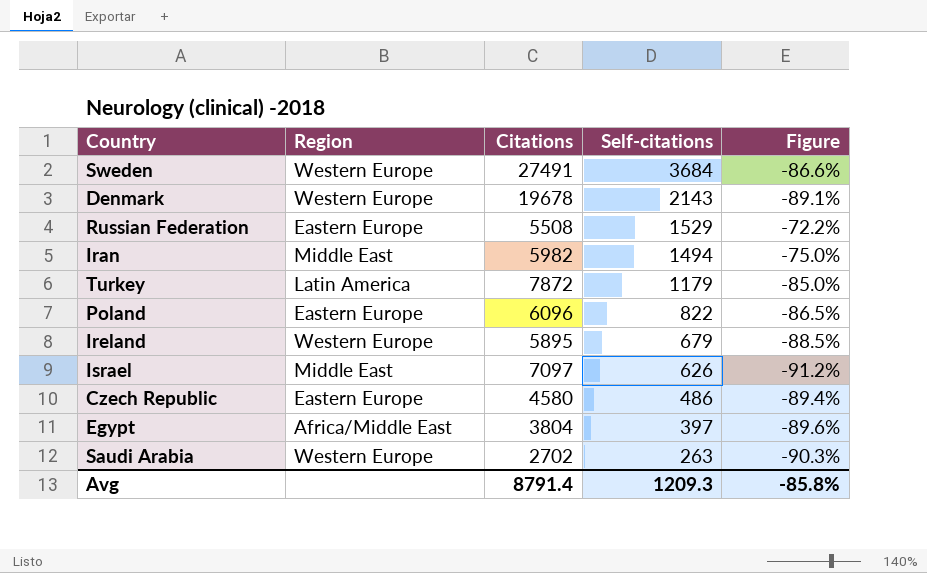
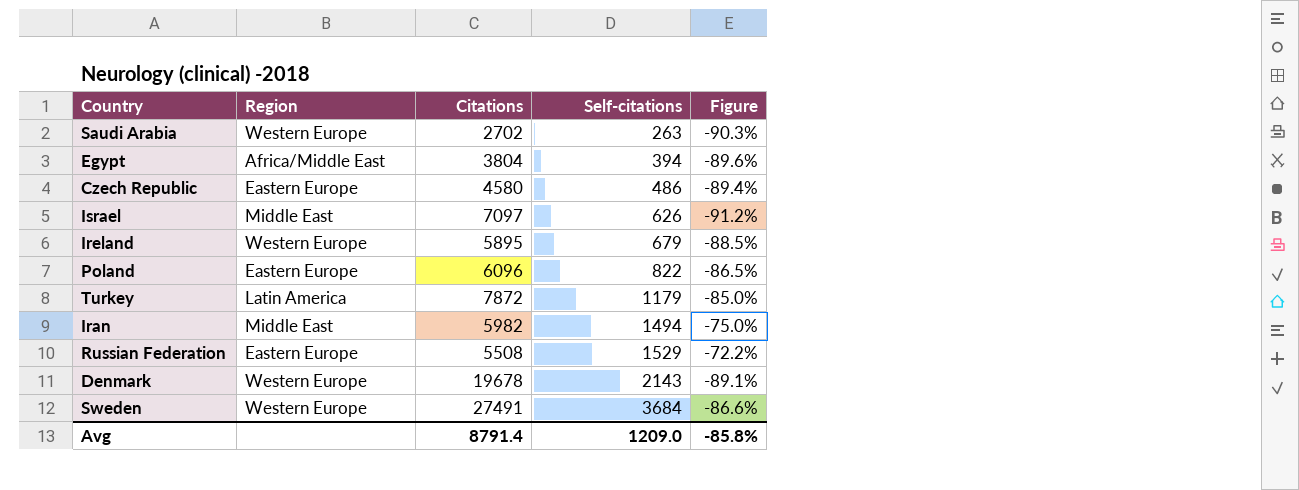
row order: Self-citations descending -> Self-citations ascending
Egypt | Self-citations: 397 -> 394
Avg | Self-citations: 1209.3 -> 1209.0

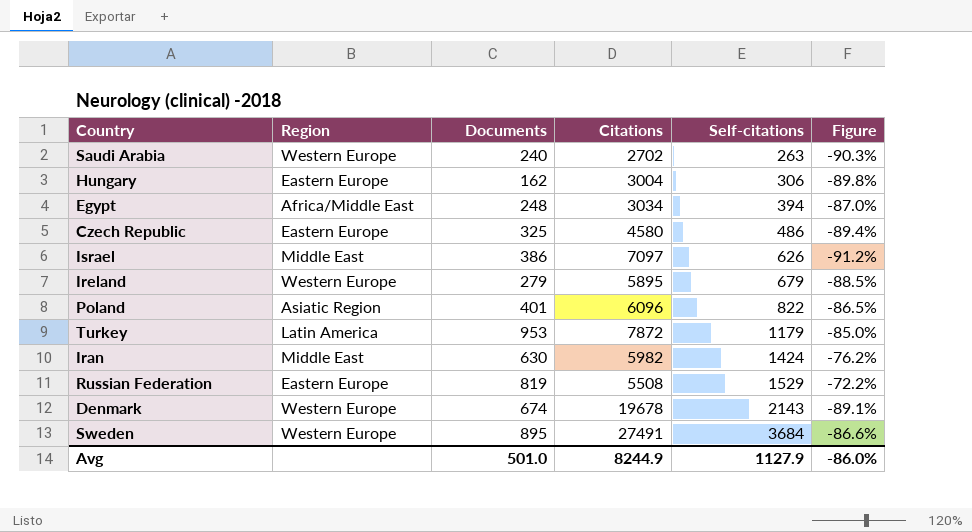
column Documents | position: none -> 3
row Hungary: none -> Eastern Europe | 162 | 3004 | 306 | -89.8%
Egypt | Citations: 3804 -> 3034
Egypt | Figure: -89.6% -> -87.0%
Poland | Region: Eastern Europe -> Asiatic Region
Iran | Self-citations: 1494 -> 1424
Iran | Figure: -75.0% -> -76.2%
Avg | Citations: 8791.4 -> 8244.9
Avg | Self-citations: 1209.0 -> 1127.9
Avg | Figure: -85.8% -> -86.0%

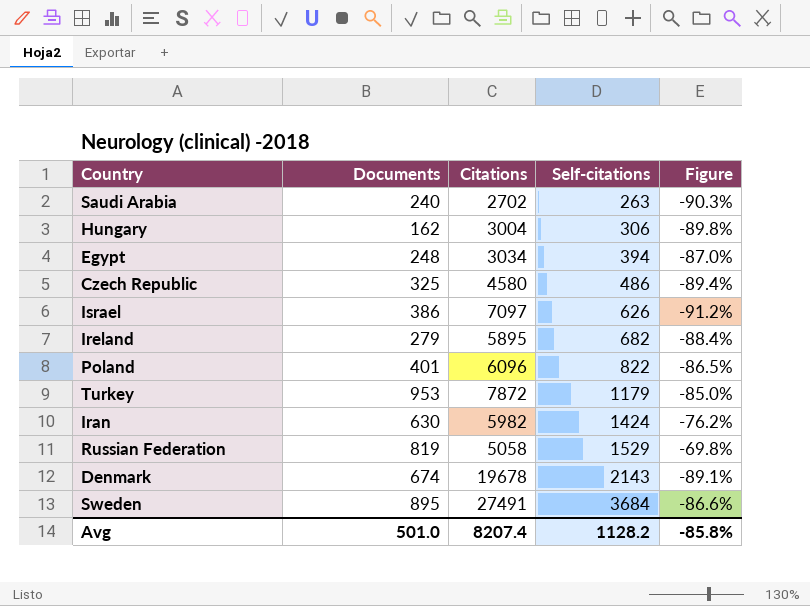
column Region | position: 2 -> none
Ireland | Self-citations: 679 -> 682
Ireland | Figure: -88.5% -> -88.4%
Russian Federation | Citations: 5508 -> 5058
Russian Federation | Figure: -72.2% -> -69.8%
Avg | Citations: 8244.9 -> 8207.4
Avg | Self-citations: 1127.9 -> 1128.2
Avg | Figure: -86.0% -> -85.8%

